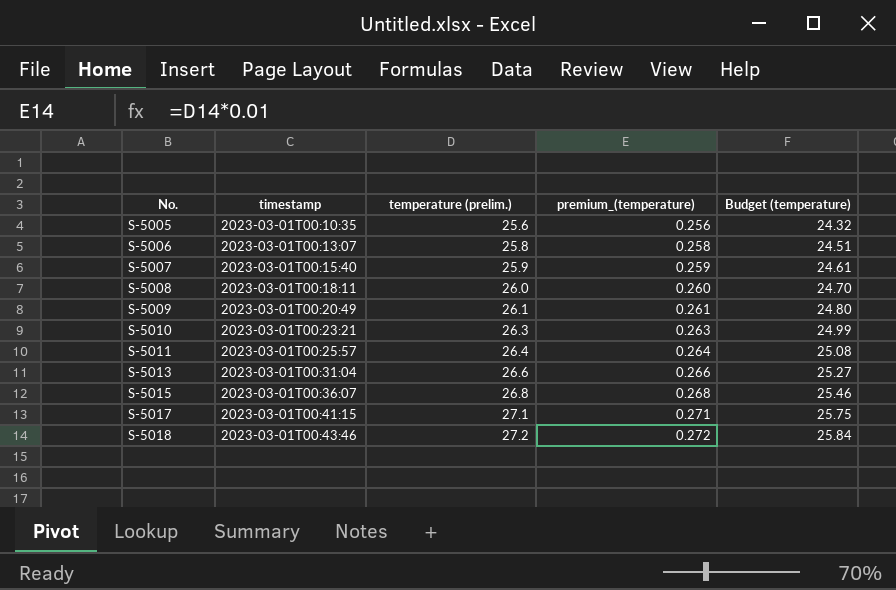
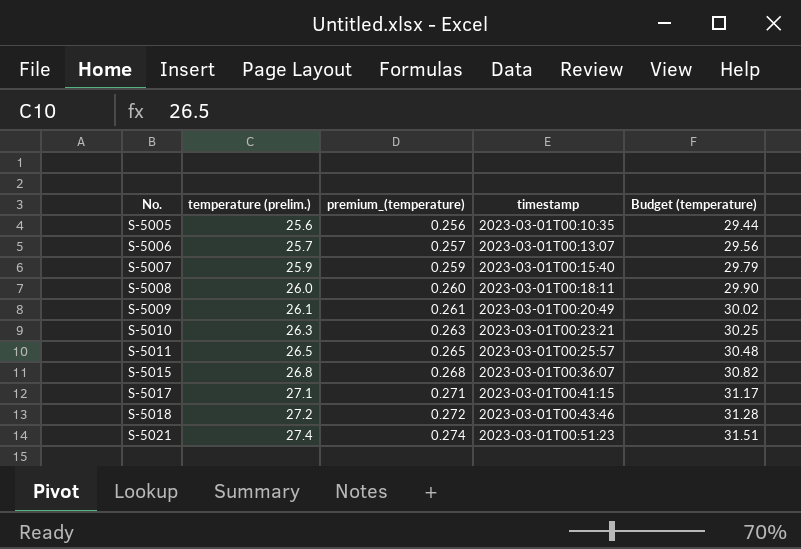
column timestamp | position: 2 -> 4
column Budget (temperature) | formula: [temperature (prelim.)] * 0.95 -> [temperature (prelim.)] * 1.15
row S-5013: 2023-03-01T00:31:04 | 26.6 | 0.266 | 25.27 -> none
S-5006 | temperature (prelim.): 25.8 -> 25.7
S-5006 | premium_(temperature): 0.258 -> 0.257
S-5011 | temperature (prelim.): 26.4 -> 26.5
S-5011 | premium_(temperature): 0.264 -> 0.265
row S-5021: none -> 27.4 | 0.274 | 2023-03-01T00:51:23 | 31.51

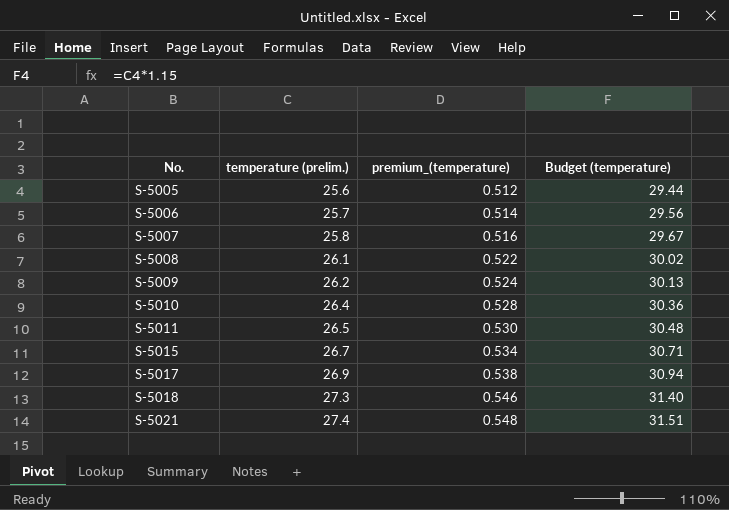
column timestamp | position: 4 -> none
column premium_(temperature) | formula: [temperature (prelim.)] * 0.01 -> [temperature (prelim.)] * 0.02
S-5007 | temperature (prelim.): 25.9 -> 25.8
S-5007 | Budget (temperature): 29.79 -> 29.67
S-5008 | temperature (prelim.): 26.0 -> 26.1
S-5008 | Budget (temperature): 29.90 -> 30.02
S-5009 | temperature (prelim.): 26.1 -> 26.2
S-5009 | Budget (temperature): 30.02 -> 30.13
S-5010 | temperature (prelim.): 26.3 -> 26.4
S-5010 | Budget (temperature): 30.25 -> 30.36
S-5015 | temperature (prelim.): 26.8 -> 26.7
S-5015 | Budget (temperature): 30.82 -> 30.71
S-5017 | temperature (prelim.): 27.1 -> 26.9
S-5017 | Budget (temperature): 31.17 -> 30.94
S-5018 | temperature (prelim.): 27.2 -> 27.3
S-5018 | Budget (temperature): 31.28 -> 31.40

